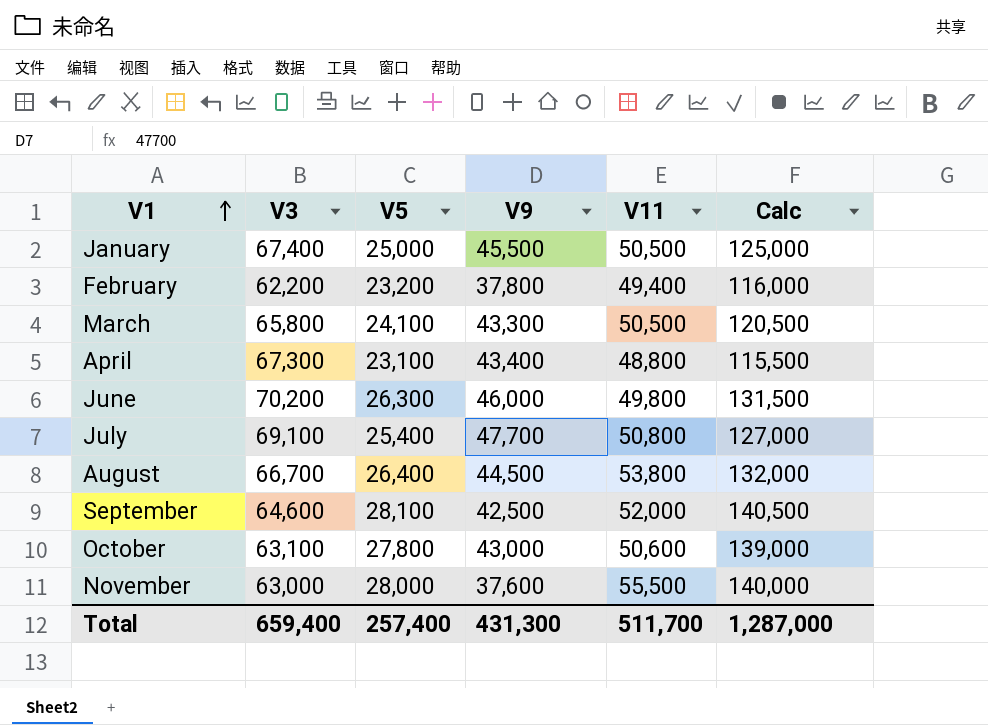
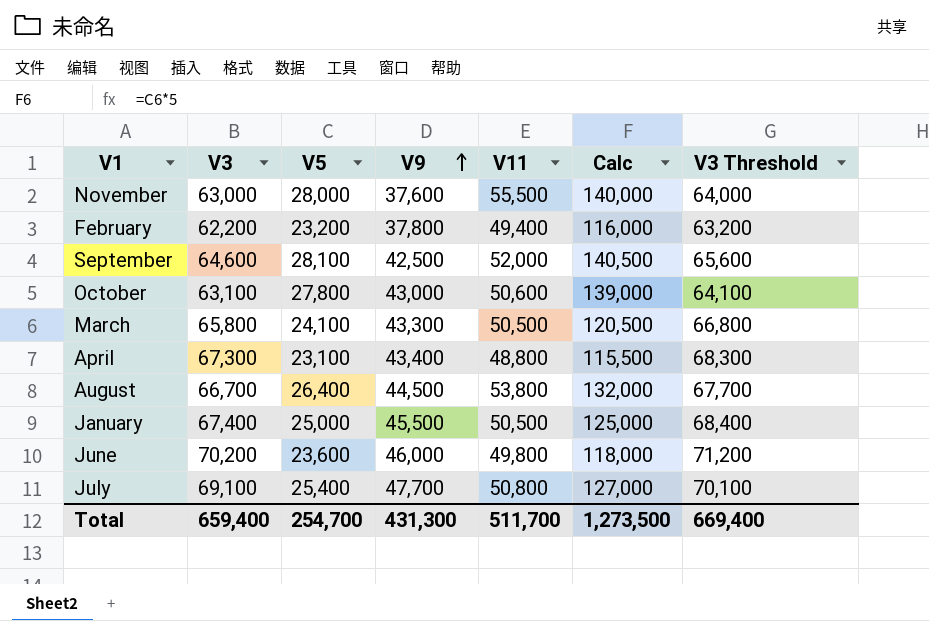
row order: V1 ascending -> V9 ascending
column V3 Threshold | formula: none -> [V3] + 1000
June | V5: 26,300 -> 23,600
June | Calc: 131,500 -> 118,000
Total | V5: 257,400 -> 254,700
Total | Calc: 1,287,000 -> 1,273,500

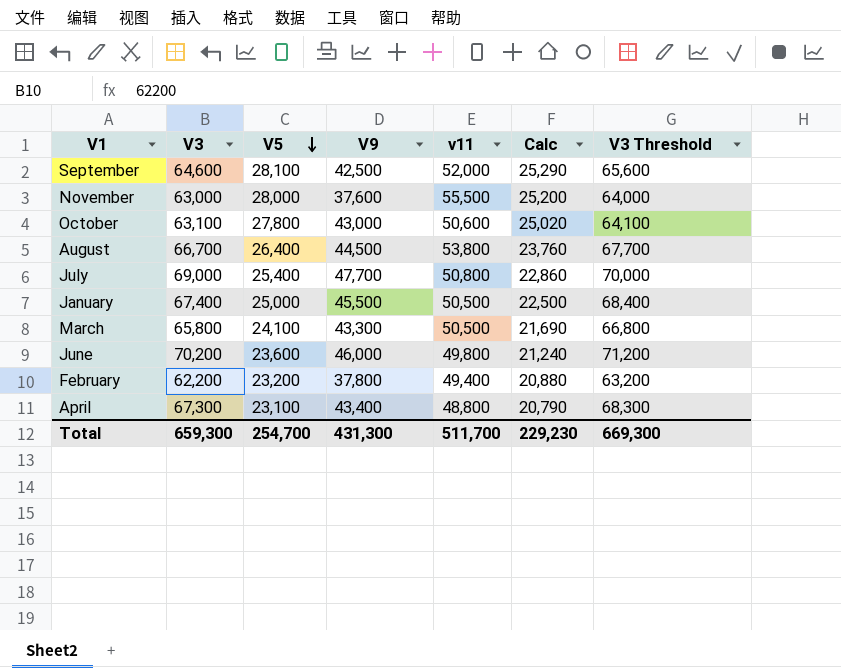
row order: V9 ascending -> V5 descending
column name: V11 -> v11
column Calc | formula: [V5] * 5 -> [V5] * 0.9
July | V3: 69,100 -> 69,000
July | V3 Threshold: 70,100 -> 70,000
Total | V3: 659,400 -> 659,300
Total | Calc: 1,273,500 -> 229,230
Total | V3 Threshold: 669,400 -> 669,300

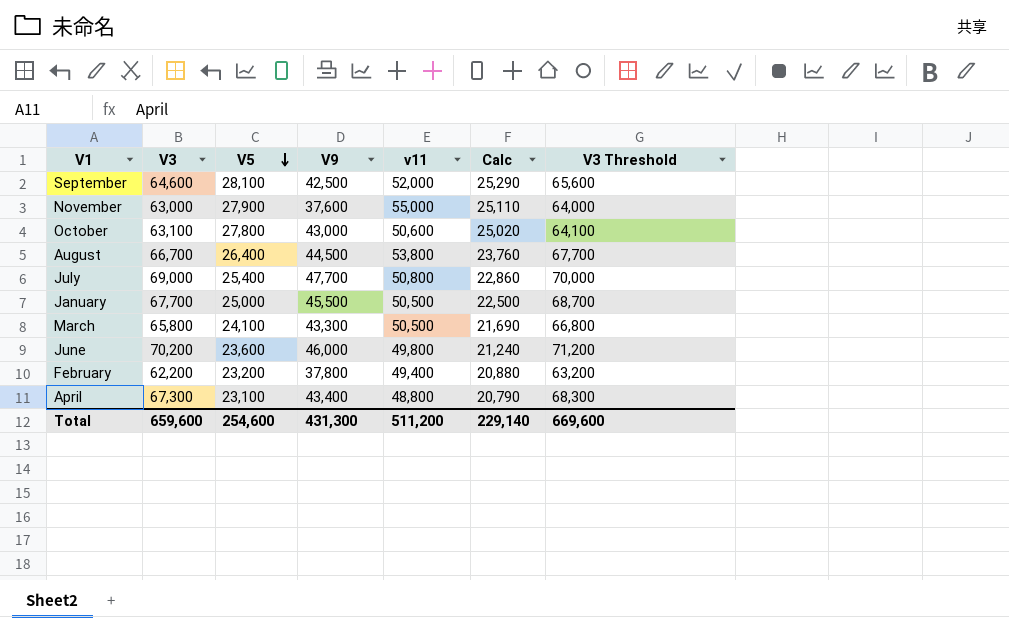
November | V5: 28,000 -> 27,900
November | v11: 55,500 -> 55,000
November | Calc: 25,200 -> 25,110
January | V3: 67,400 -> 67,700
January | V3 Threshold: 68,400 -> 68,700
Total | V3: 659,300 -> 659,600
Total | V5: 254,700 -> 254,600
Total | v11: 511,700 -> 511,200
Total | Calc: 229,230 -> 229,140
Total | V3 Threshold: 669,300 -> 669,600

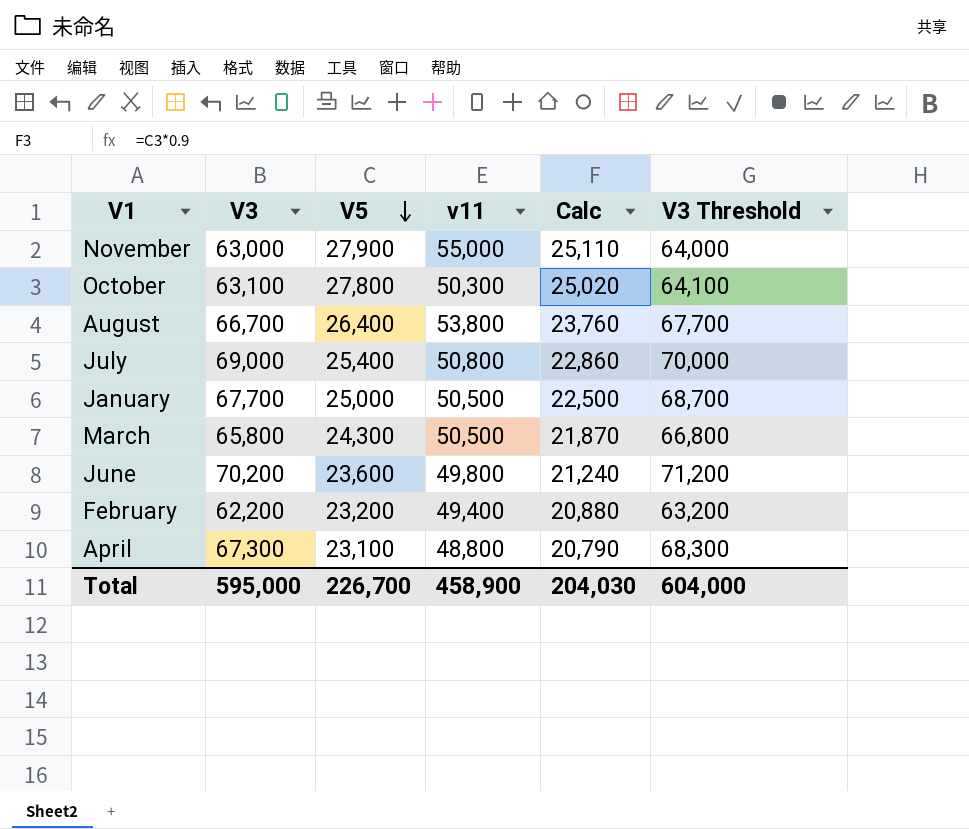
column V9 | position: 4 -> none
row September: 64,600 | 28,100 | 42,500 | 52,000 | 25,290 | 65,600 -> none
October | v11: 50,600 -> 50,300
March | V5: 24,100 -> 24,300
March | Calc: 21,690 -> 21,870
Total | V3: 659,600 -> 595,000
Total | V5: 254,600 -> 226,700
Total | v11: 511,200 -> 458,900
Total | Calc: 229,140 -> 204,030
Total | V3 Threshold: 669,600 -> 604,000

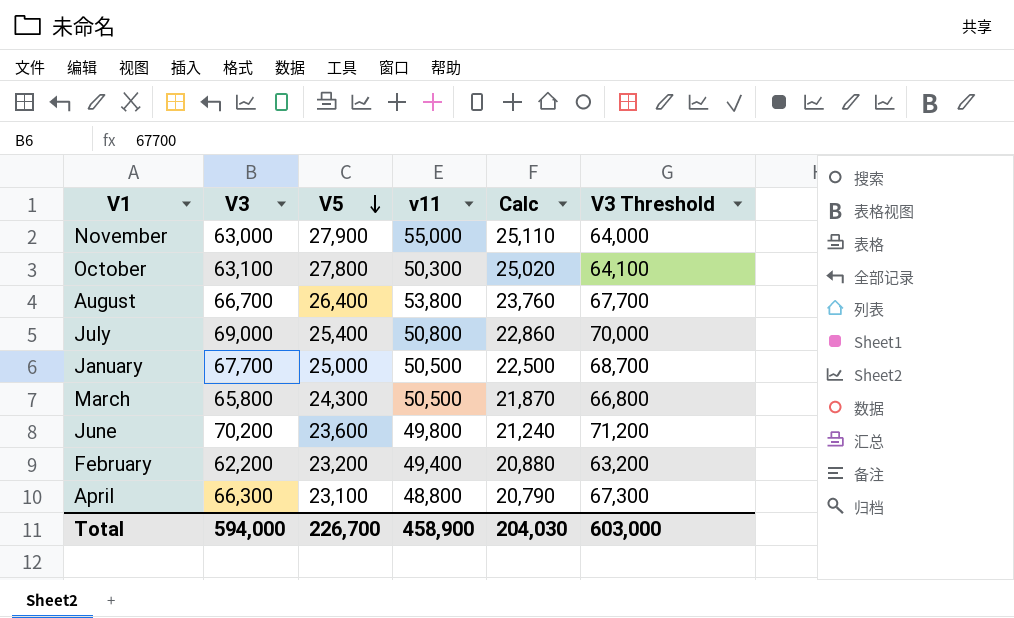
April | V3: 67,300 -> 66,300
April | V3 Threshold: 68,300 -> 67,300
Total | V3: 595,000 -> 594,000
Total | V3 Threshold: 604,000 -> 603,000

